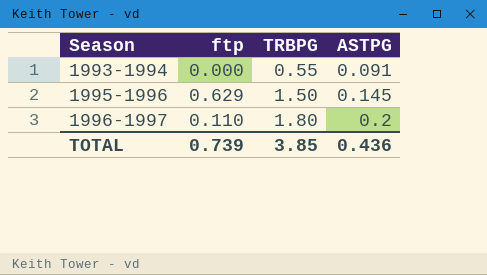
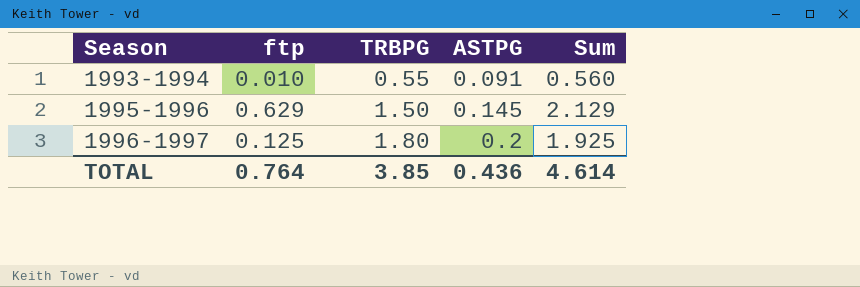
column Sum | formula: none -> [ftp] + [TRBPG]
1993-1994 | ftp: 0.000 -> 0.010
1996-1997 | ftp: 0.110 -> 0.125
TOTAL | ftp: 0.739 -> 0.764

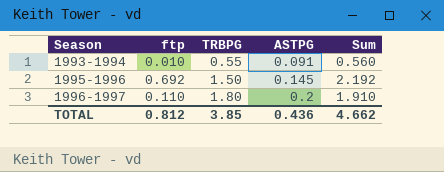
1995-1996 | ftp: 0.629 -> 0.692
1995-1996 | Sum: 2.129 -> 2.192
1996-1997 | ftp: 0.125 -> 0.110
1996-1997 | Sum: 1.925 -> 1.910
TOTAL | ftp: 0.764 -> 0.812
TOTAL | Sum: 4.614 -> 4.662

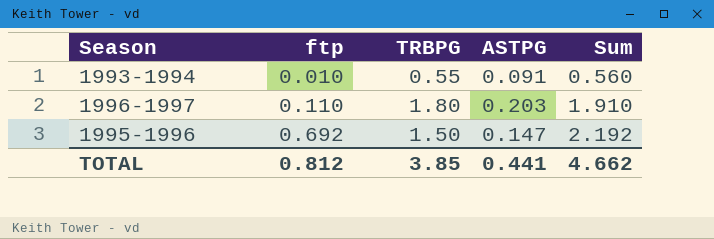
row order: Season ascending -> ftp ascending
1996-1997 | ASTPG: 0.2 -> 0.203
1995-1996 | ASTPG: 0.145 -> 0.147
TOTAL | ASTPG: 0.436 -> 0.441

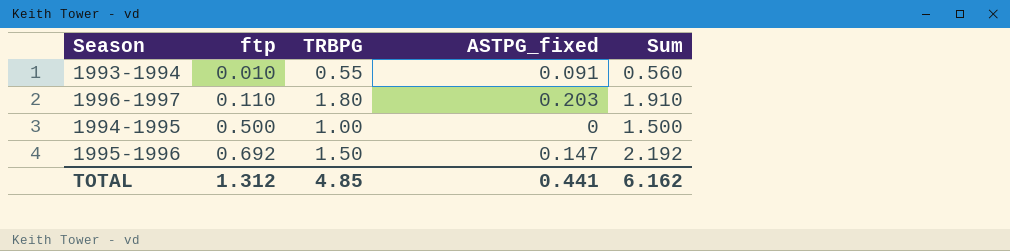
column name: ASTPG -> ASTPG_fixed
row 1994-1995: none -> 0.500 | 1.00 | 0 | 1.500
TOTAL | ftp: 0.812 -> 1.312
TOTAL | TRBPG: 3.85 -> 4.85
TOTAL | Sum: 4.662 -> 6.162

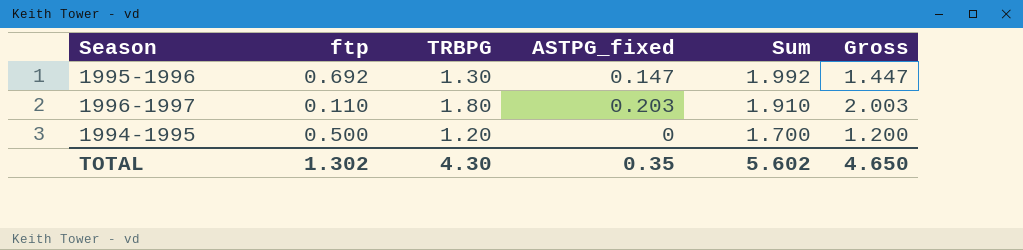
row order: ftp ascending -> Sum descending
column Gross | formula: none -> [TRBPG] + [ASTPG_fixed]
row 1993-1994: 0.010 | 0.55 | 0.091 | 0.560 -> none
1995-1996 | TRBPG: 1.50 -> 1.30
1995-1996 | Sum: 2.192 -> 1.992
1994-1995 | TRBPG: 1.00 -> 1.20
1994-1995 | Sum: 1.500 -> 1.700
TOTAL | ftp: 1.312 -> 1.302
TOTAL | TRBPG: 4.85 -> 4.30
TOTAL | ASTPG_fixed: 0.441 -> 0.35
TOTAL | Sum: 6.162 -> 5.602

